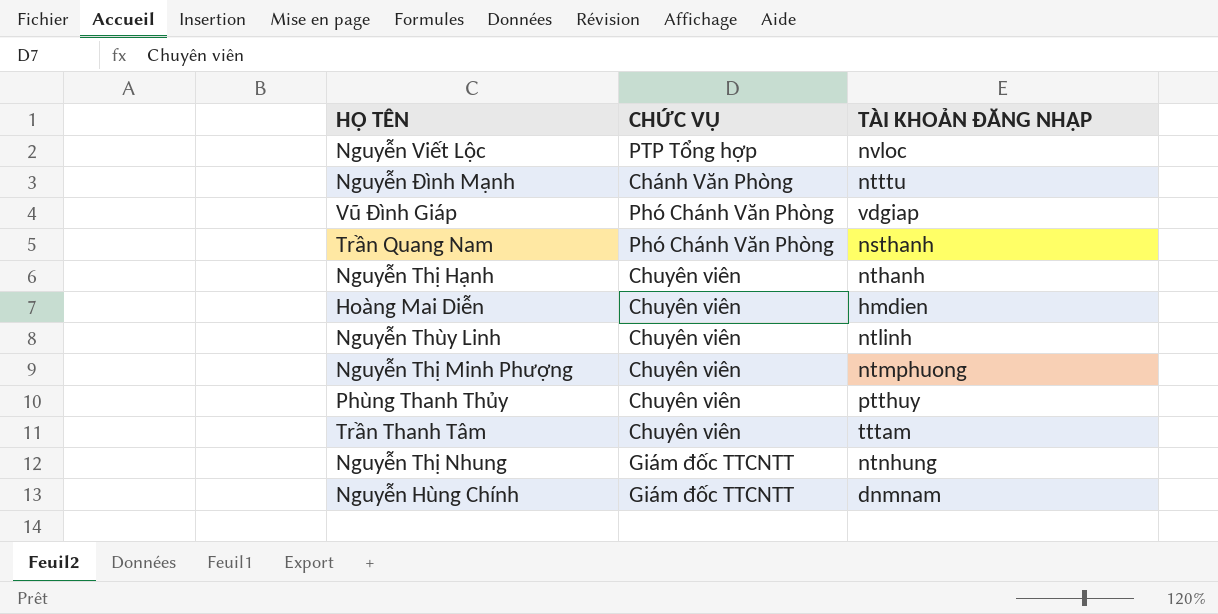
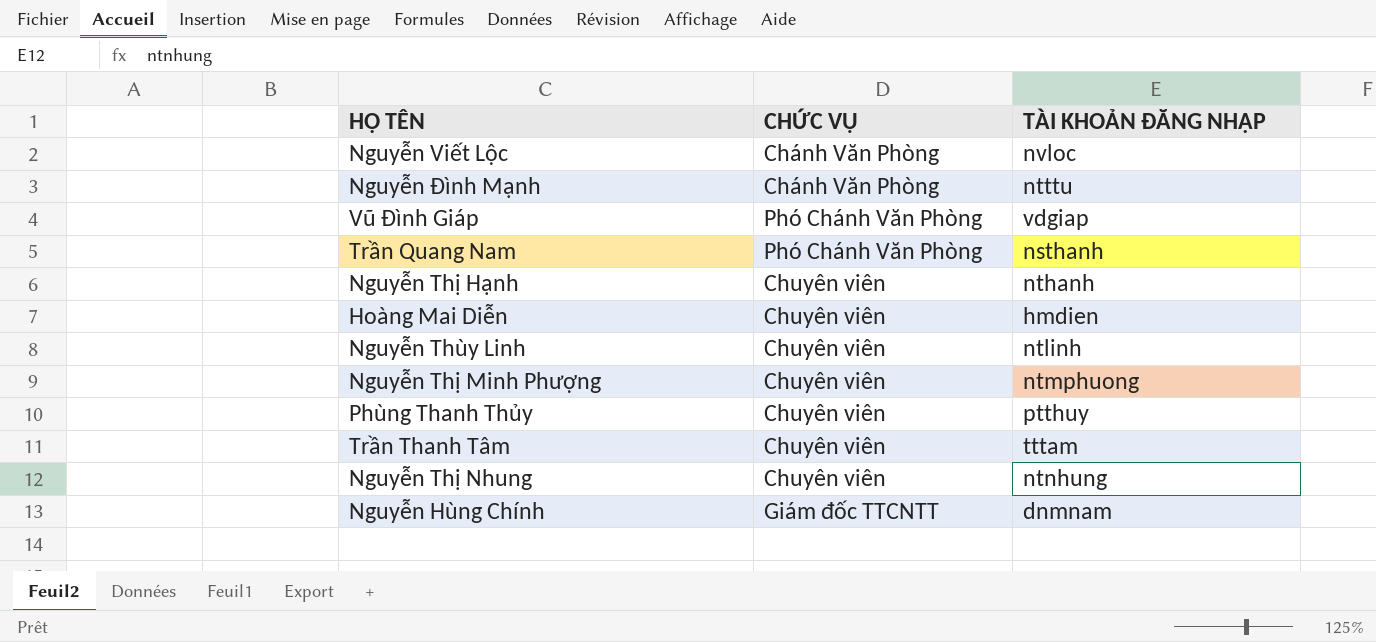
Nguyễn Viết Lộc | CHỨC VỤ: PTP Tổng hợp -> Chánh Văn Phòng
Nguyễn Thị Nhung | CHỨC VỤ: Giám đốc TTCNTT -> Chuyên viên

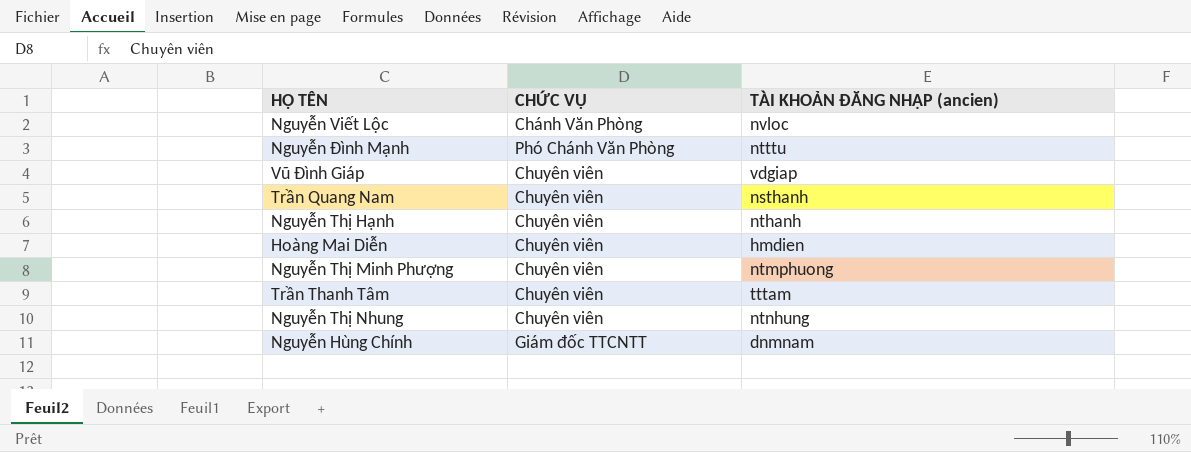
column name: TÀI KHOẢN ĐĂNG NHẬP -> TÀI KHOẢN ĐĂNG NHẬP (ancien)
row Nguyễn Thùy Linh: Chuyên viên | ntlinh -> none
row Phùng Thanh Thủy: Chuyên viên | ptthuy -> none
Nguyễn Đình Mạnh | CHỨC VỤ: Chánh Văn Phòng -> Phó Chánh Văn Phòng
Vũ Đình Giáp | CHỨC VỤ: Phó Chánh Văn Phòng -> Chuyên viên
Trần Quang Nam | CHỨC VỤ: Phó Chánh Văn Phòng -> Chuyên viên

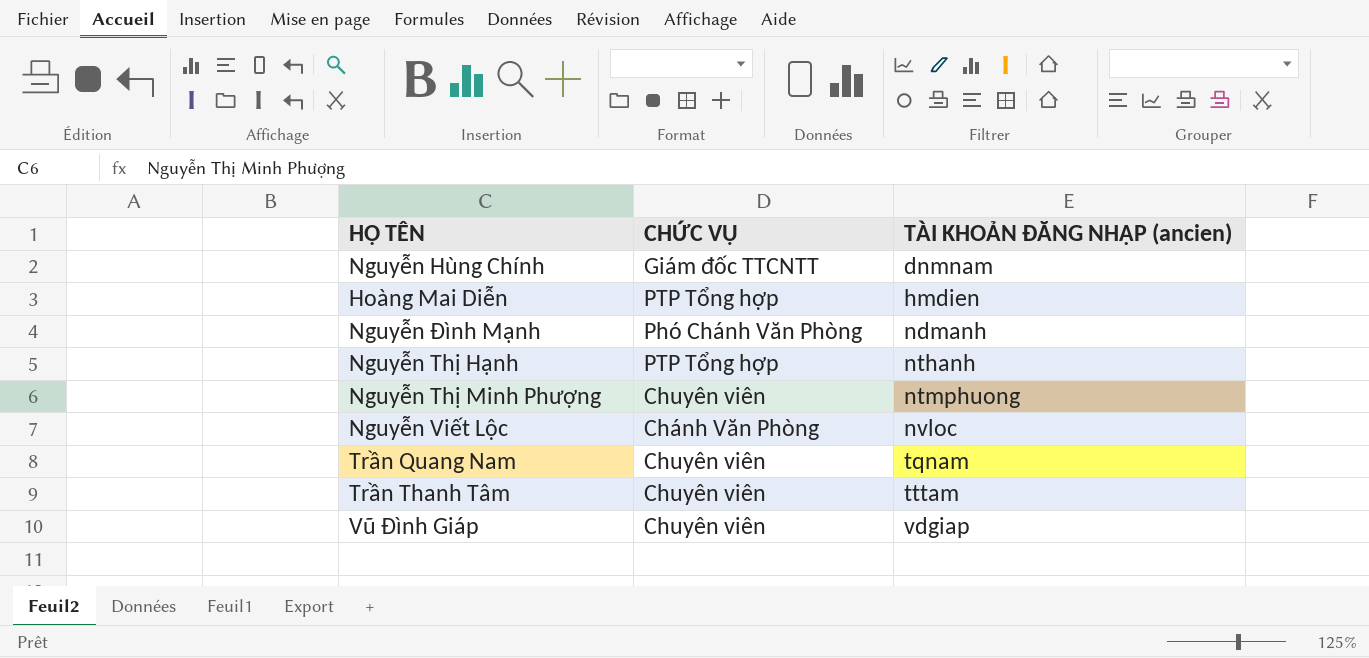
row order: none -> TÀI KHOẢN ĐĂNG NHẬP (ancien) ascending
row Nguyễn Thị Nhung: Chuyên viên | ntnhung -> none
Hoàng Mai Diễn | CHỨC VỤ: Chuyên viên -> PTP Tổng hợp
Nguyễn Đình Mạnh | TÀI KHOẢN ĐĂNG NHẬP (ancien): ntttu -> ndmanh
Nguyễn Thị Hạnh | CHỨC VỤ: Chuyên viên -> PTP Tổng hợp
Trần Quang Nam | TÀI KHOẢN ĐĂNG NHẬP (ancien): nsthanh -> tqnam

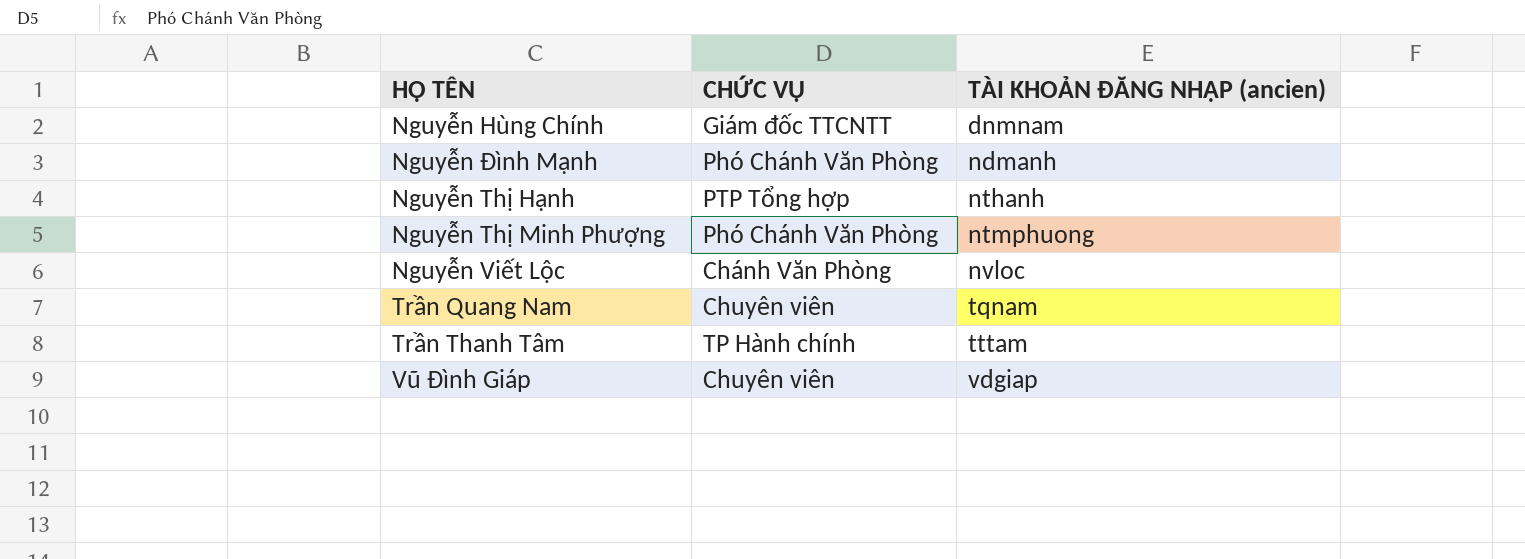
row Hoàng Mai Diễn: PTP Tổng hợp | hmdien -> none
Nguyễn Thị Minh Phượng | CHỨC VỤ: Chuyên viên -> Phó Chánh Văn Phòng
Trần Thanh Tâm | CHỨC VỤ: Chuyên viên -> TP Hành chính

